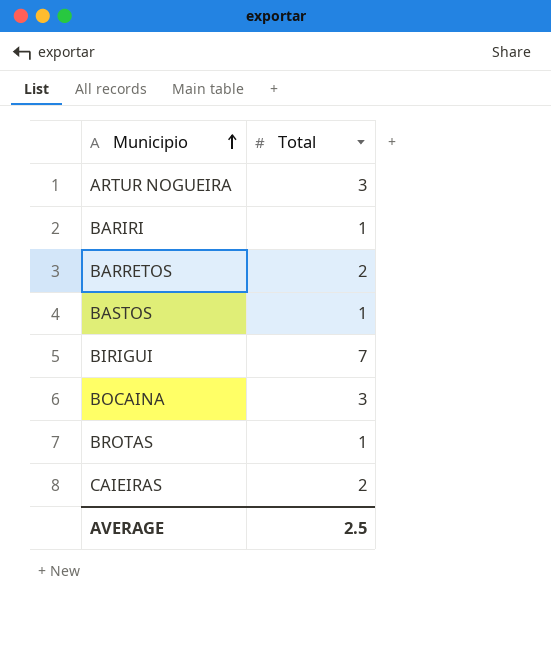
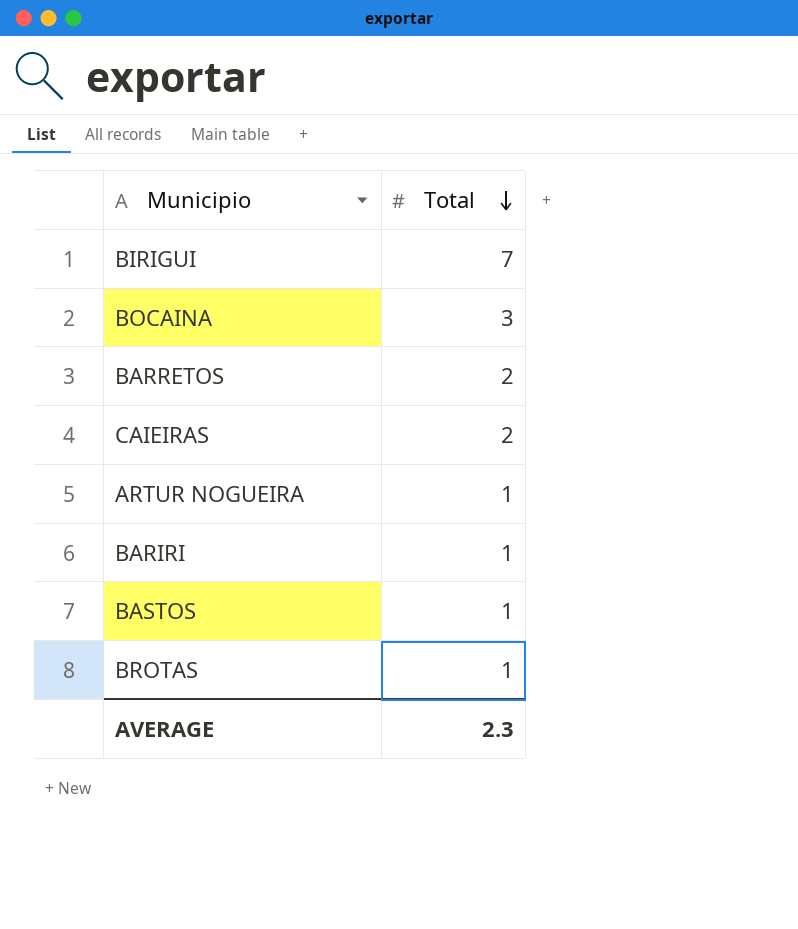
row order: Municipio ascending -> Total descending
ARTUR NOGUEIRA | Total: 3 -> 1
AVERAGE | Total: 2.5 -> 2.3

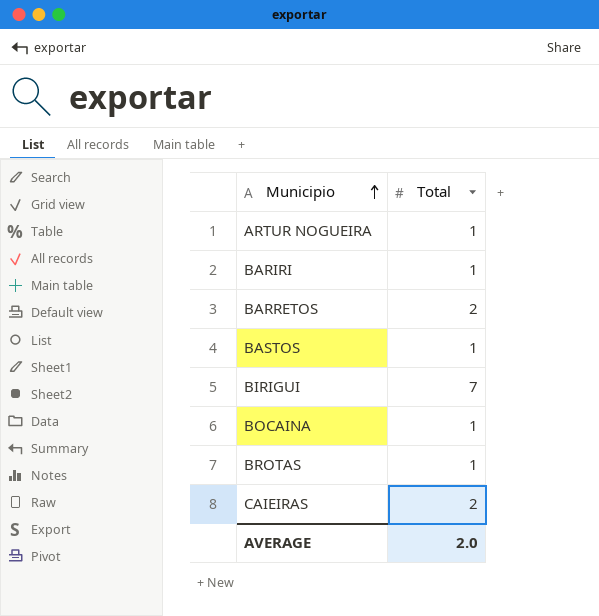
row order: Total descending -> Municipio ascending
BOCAINA | Total: 3 -> 1
AVERAGE | Total: 2.3 -> 2.0

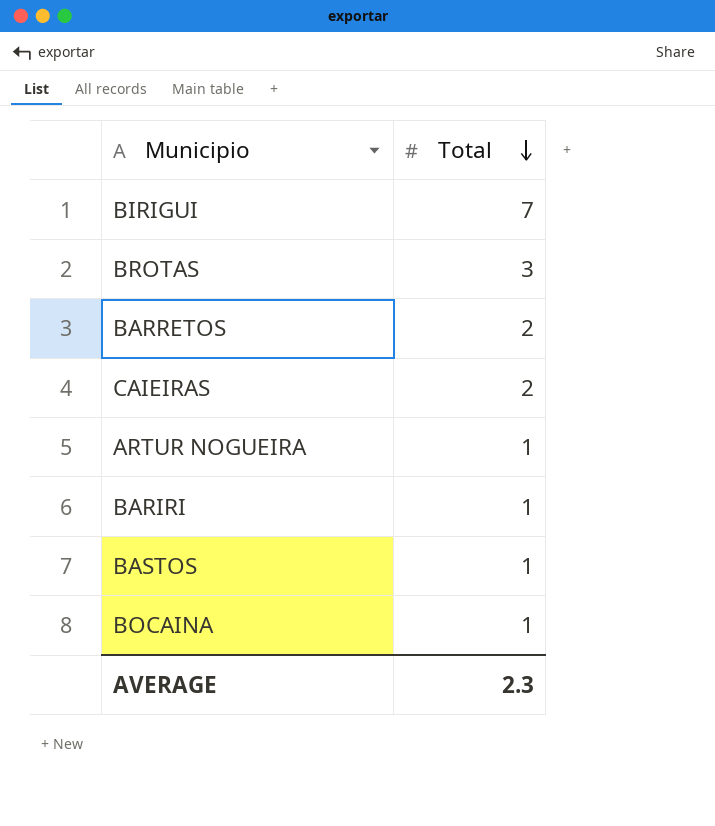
row order: Municipio ascending -> Total descending
BROTAS | Total: 1 -> 3
AVERAGE | Total: 2.0 -> 2.3

